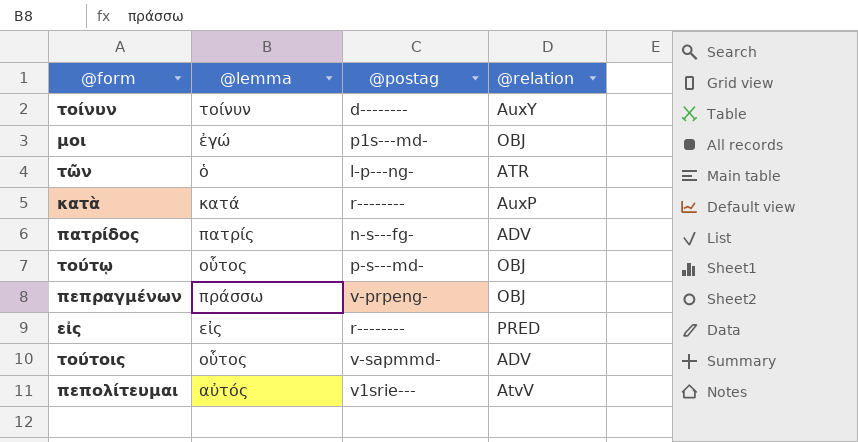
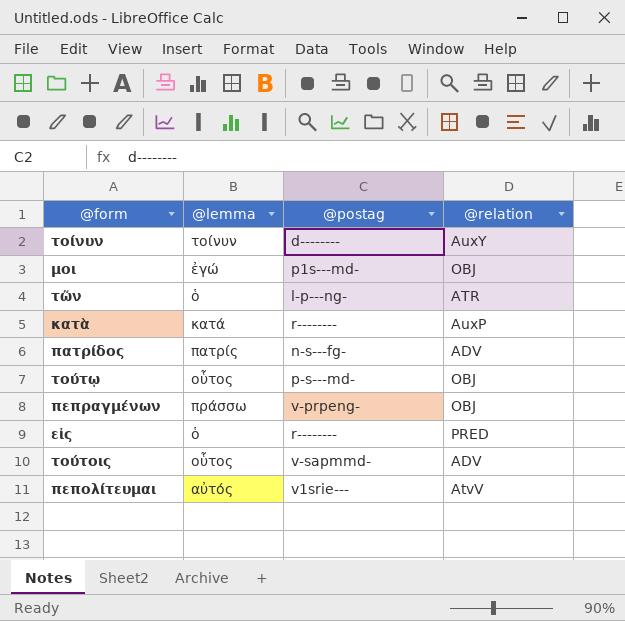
εἰς | @lemma: εἰς -> ὁ

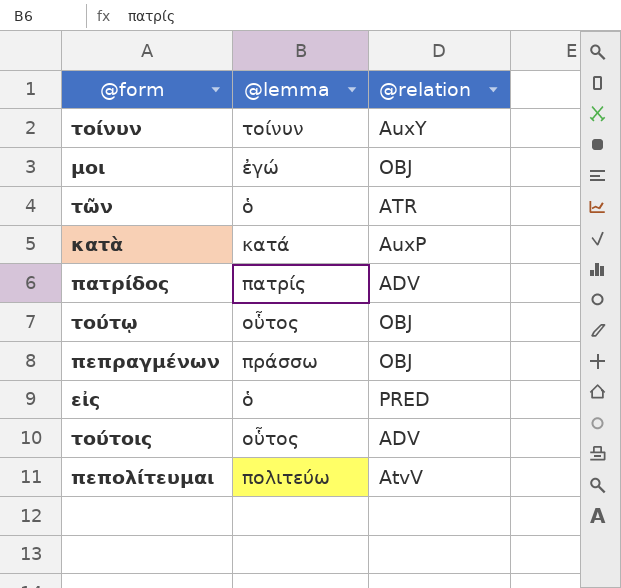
column @postag | position: 3 -> none
πεπολίτευμαι | @lemma: αὐτός -> πολιτεύω

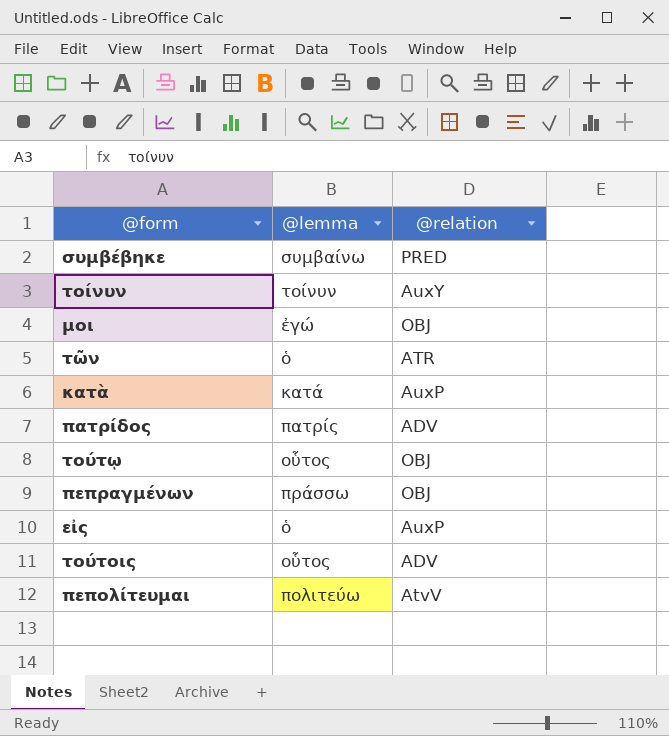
row συμβέβηκε: none -> συμβαίνω | PRED
εἰς | @relation: PRED -> AuxP

